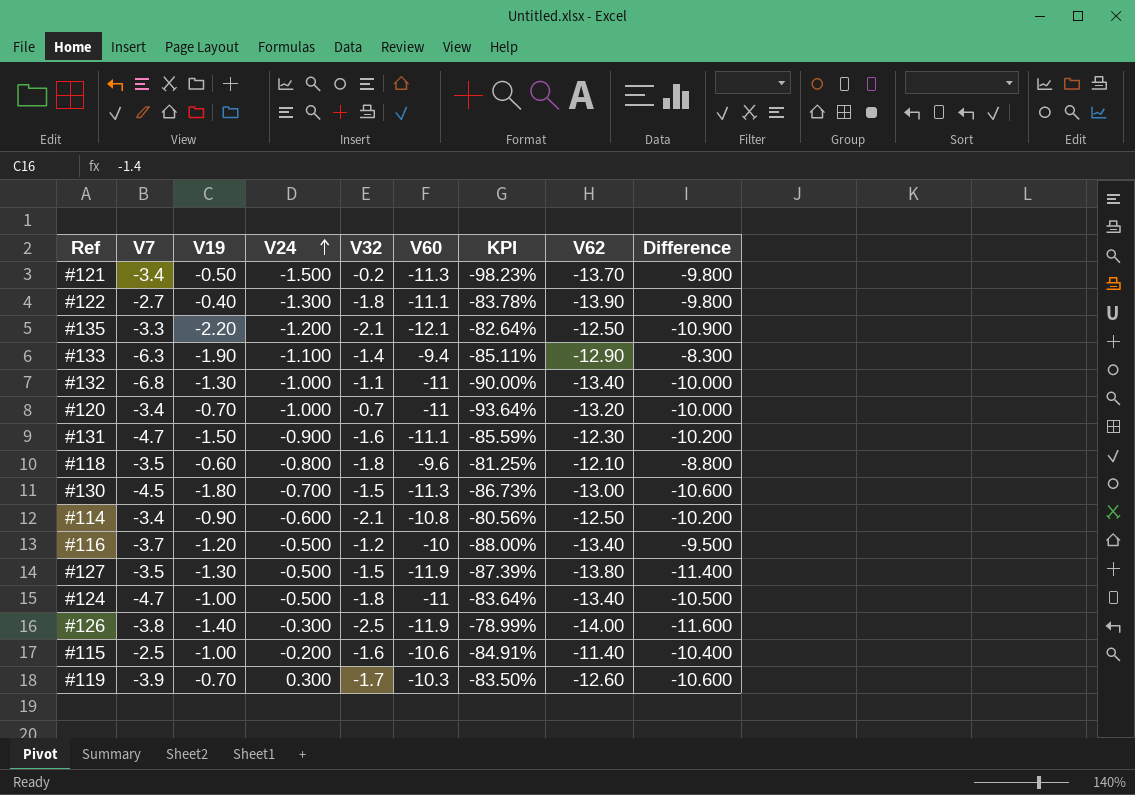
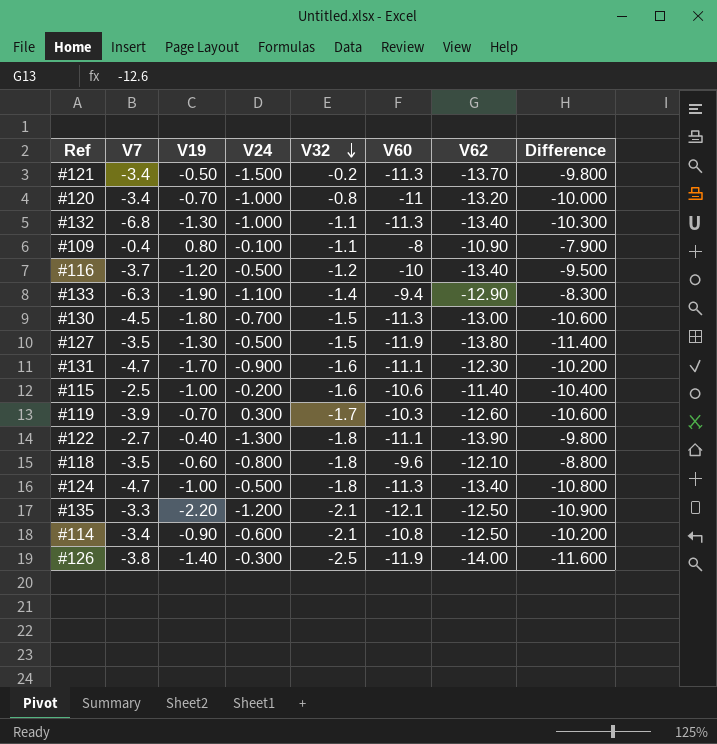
row order: V24 ascending -> V32 descending
column KPI | formula: ([V32] - [V60]) / [V60] -> none
#120 | V32: -0.7 -> -0.8
#132 | V60: -11 -> -11.3
#132 | Difference: -10.000 -> -10.300
row #109: none -> -0.4 | 0.80 | -0.100 | -1.1 | -8 | -10.90 | -7.900
#131 | V19: -1.50 -> -1.70
#124 | V60: -11 -> -11.3
#124 | Difference: -10.500 -> -10.800

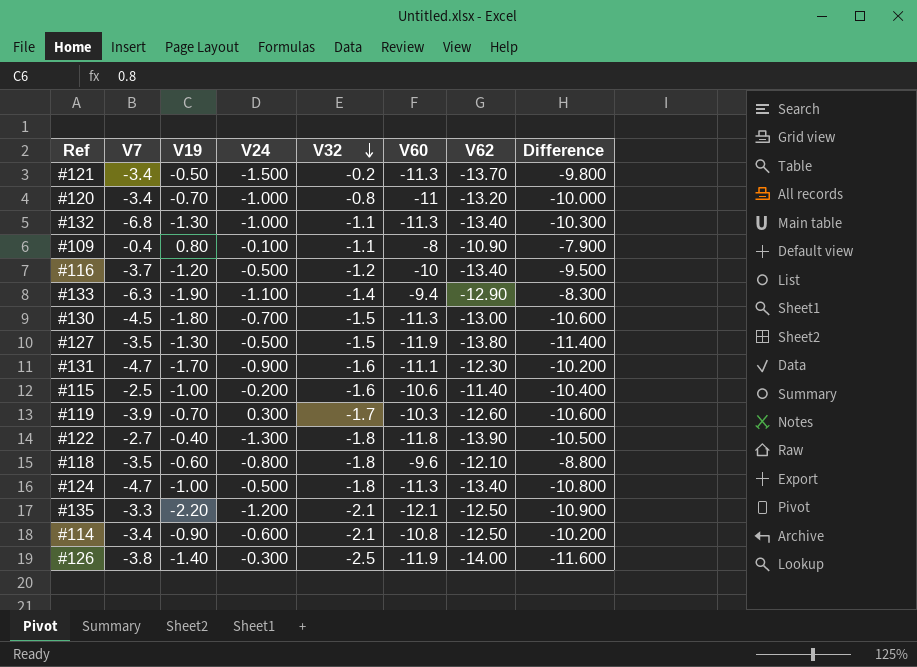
#122 | V60: -11.1 -> -11.8
#122 | Difference: -9.800 -> -10.500

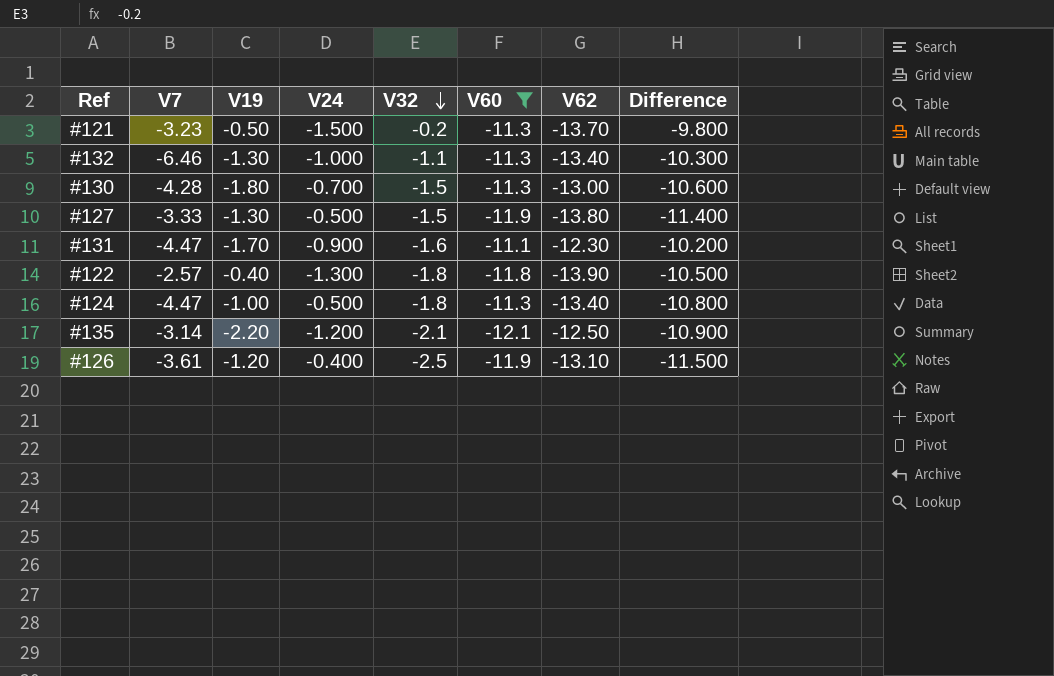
filter: none -> V60 <= -11.1
#121 | V7: -3.4 -> -3.23
#132 | V7: -6.8 -> -6.46
#130 | V7: -4.5 -> -4.28
#127 | V7: -3.5 -> -3.33
#131 | V7: -4.7 -> -4.47
#122 | V7: -2.7 -> -2.57
#124 | V7: -4.7 -> -4.47
#135 | V7: -3.3 -> -3.14
#126 | V7: -3.8 -> -3.61
#126 | V19: -1.40 -> -1.20
#126 | V24: -0.300 -> -0.400
#126 | V62: -14.00 -> -13.10
#126 | Difference: -11.600 -> -11.500

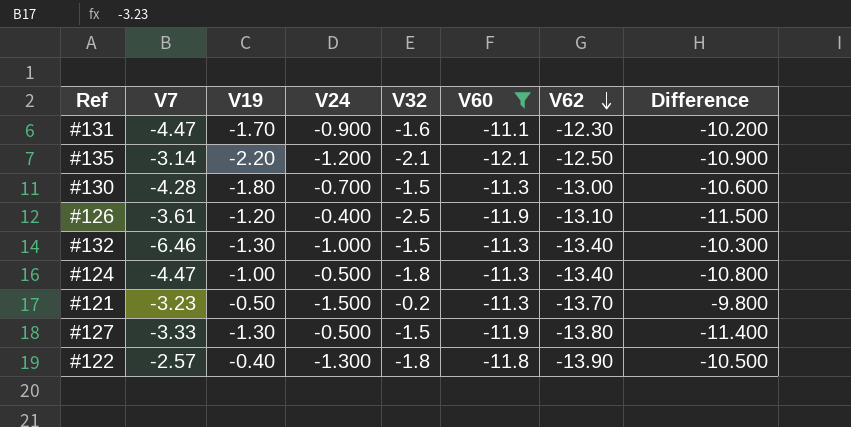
row order: V32 descending -> V62 descending
#132 | V32: -1.1 -> -1.5

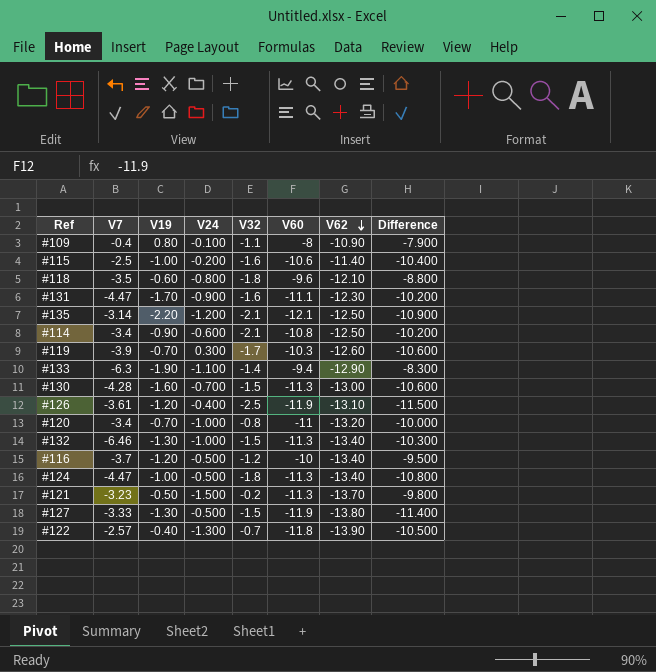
filter: V60 <= -11.1 -> none
#130 | V19: -1.80 -> -1.60
#122 | V32: -1.8 -> -0.7

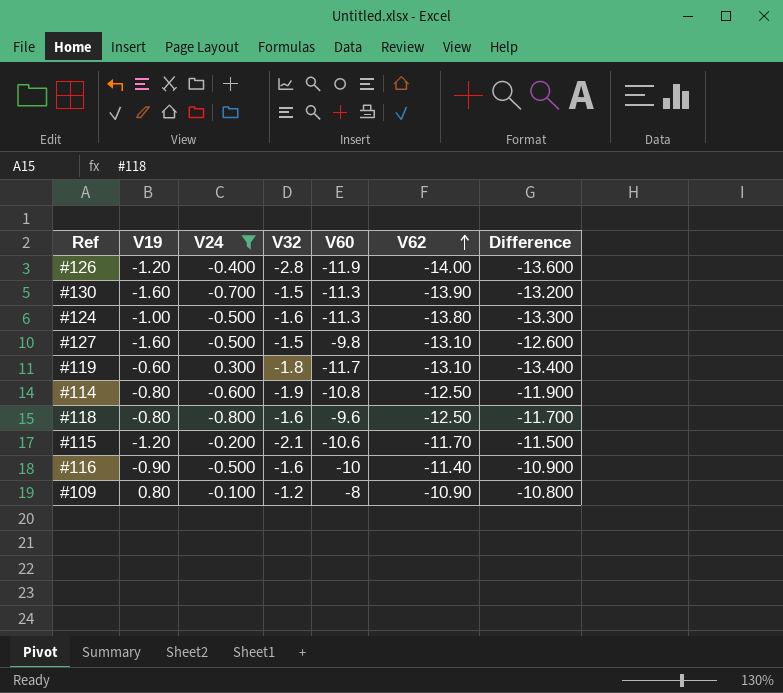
filter: none -> V24 >= -0.800
row order: V62 descending -> V62 ascending
column V7 | position: 2 -> none
column Difference | formula: [V60] - [V24] -> [V62] - [V24]
#126 | V32: -2.5 -> -2.8
#126 | V62: -13.10 -> -14.00
#130 | V62: -13.00 -> -13.90
#124 | V32: -1.8 -> -1.6
#124 | V62: -13.40 -> -13.80
#127 | V19: -1.30 -> -1.60
#127 | V60: -11.9 -> -9.8
#127 | V62: -13.80 -> -13.10
#119 | V19: -0.70 -> -0.60
#119 | V32: -1.7 -> -1.8
#119 | V60: -10.3 -> -11.7
#119 | V62: -12.60 -> -13.10
#114 | V19: -0.90 -> -0.80
#114 | V32: -2.1 -> -1.9
#118 | V19: -0.60 -> -0.80
#118 | V32: -1.8 -> -1.6
#118 | V62: -12.10 -> -12.50
#115 | V19: -1.00 -> -1.20
#115 | V32: -1.6 -> -2.1
#115 | V62: -11.40 -> -11.70
#116 | V19: -1.20 -> -0.90
#116 | V32: -1.2 -> -1.6
#116 | V62: -13.40 -> -11.40
#109 | V32: -1.1 -> -1.2

